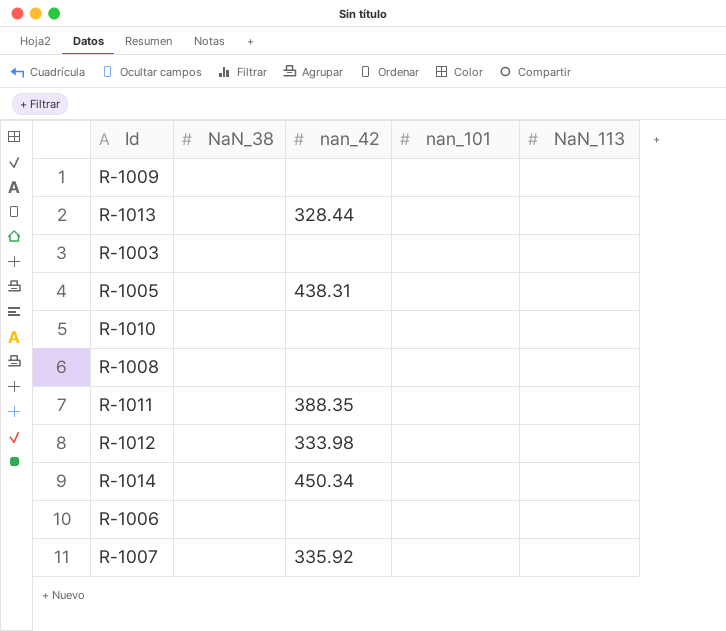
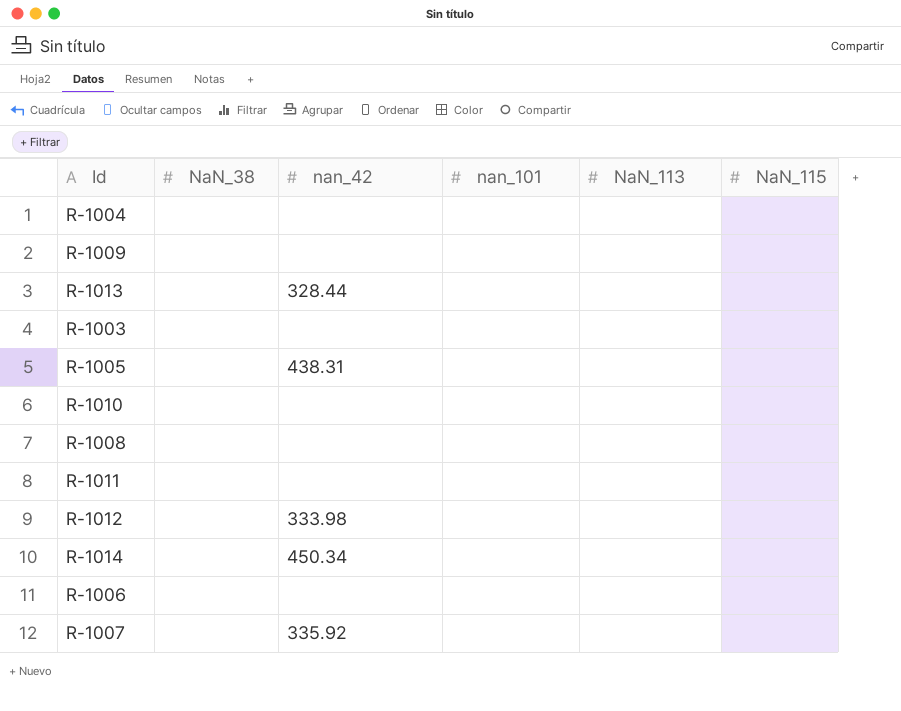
column NaN_115 | position: none -> 6
row R-1004: none -> none | none | none | none | none
R-1011 | nan_42: 388.35 -> none

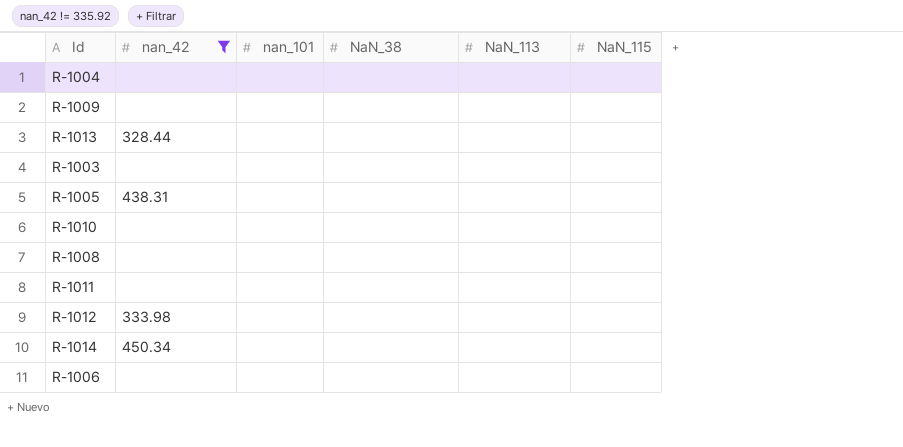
filter: none -> nan_42 != 335.92
column NaN_38 | position: 2 -> 4

